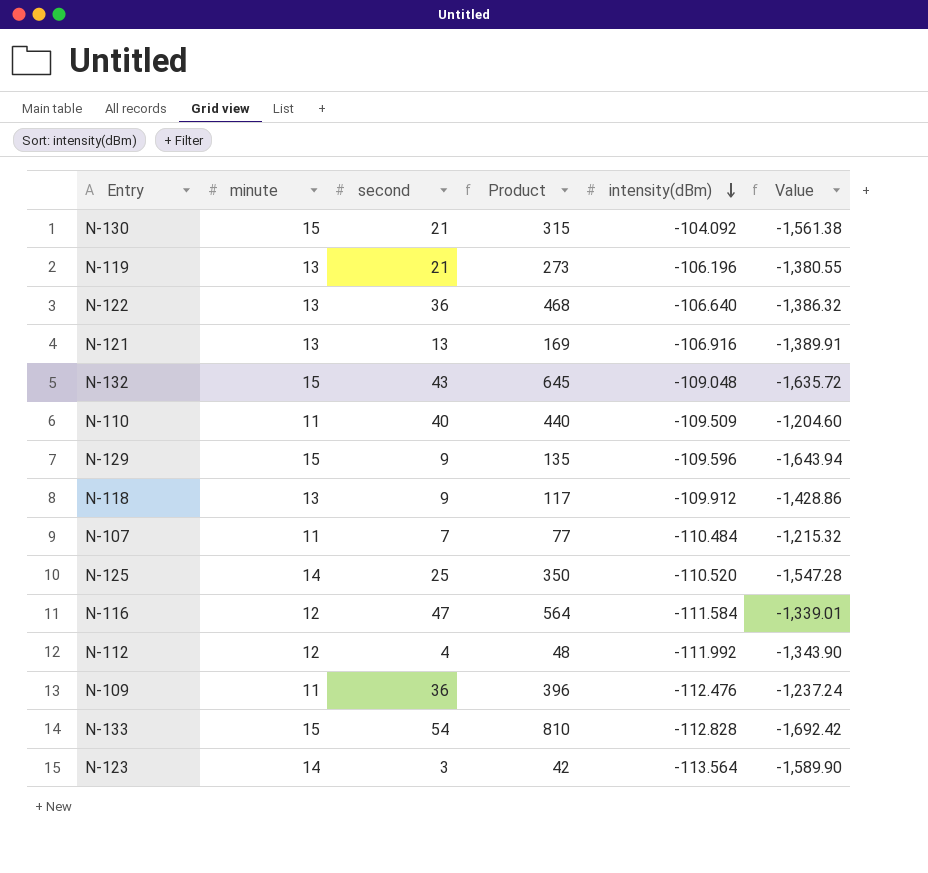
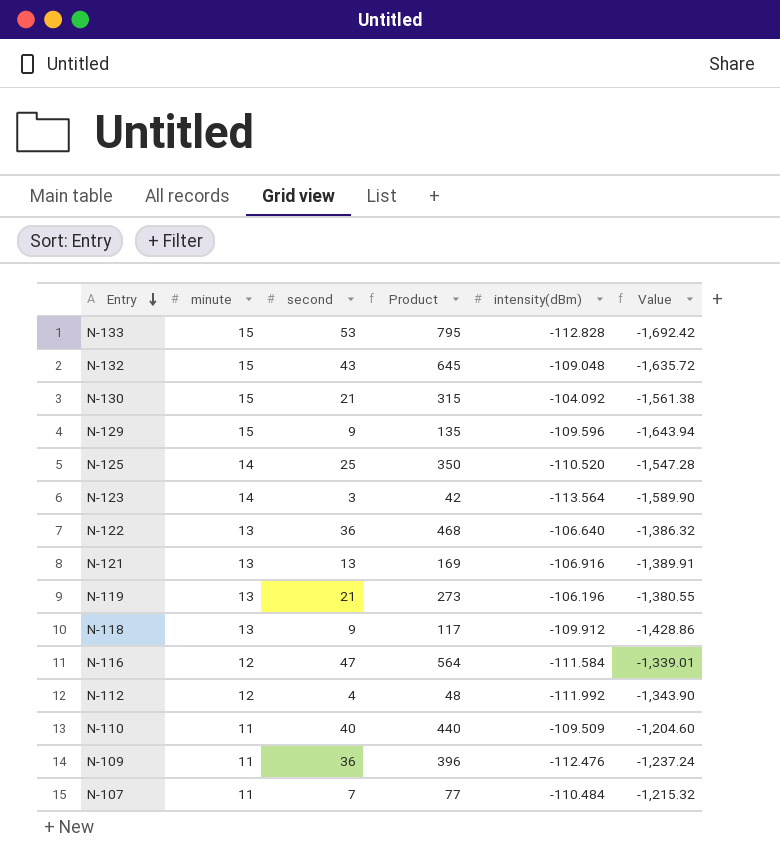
row order: intensity(dBm) descending -> Entry descending
N-133 | second: 54 -> 53
N-133 | Product: 810 -> 795

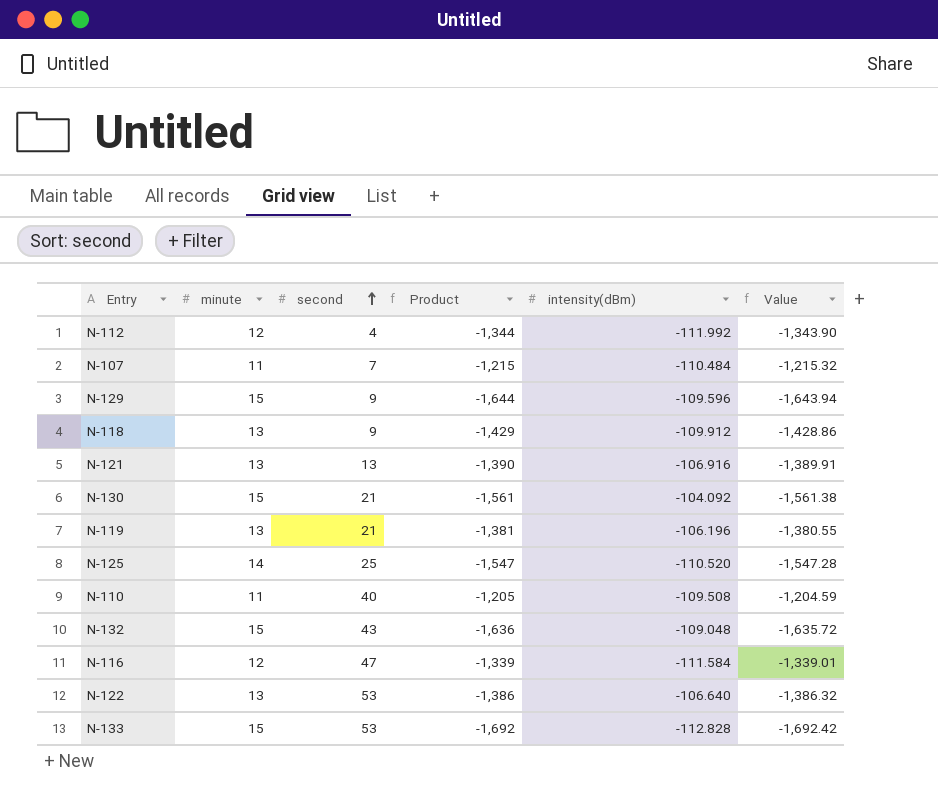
row order: Entry descending -> second ascending
column Product | formula: [minute] * [second] -> [minute] * [intensity(dBm)]
row N-123: 14 | 3 | 42 | -113.564 | -1,589.90 -> none
row N-109: 11 | 36 | 396 | -112.476 | -1,237.24 -> none
N-110 | intensity(dBm): -109.509 -> -109.508
N-110 | Value: -1,204.60 -> -1,204.59
N-122 | second: 36 -> 53

